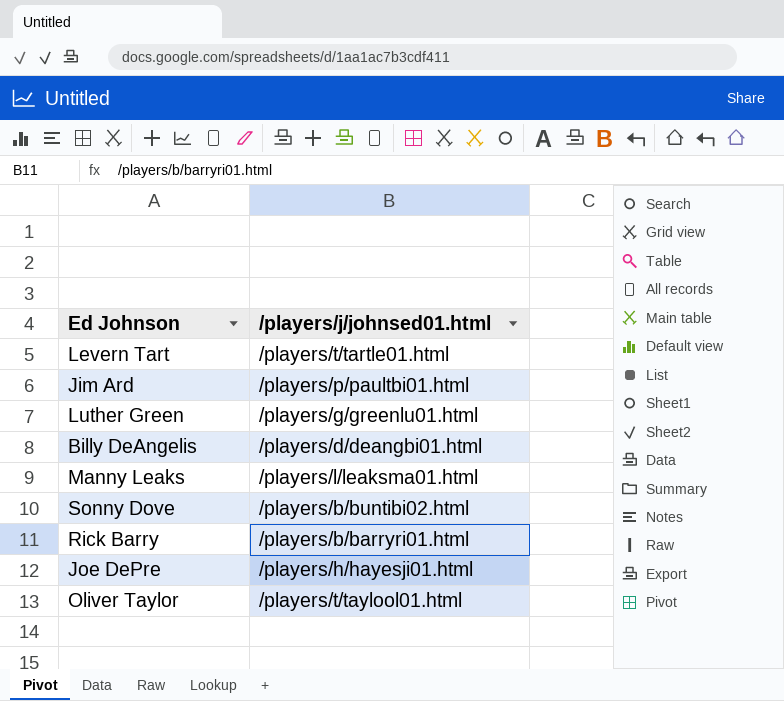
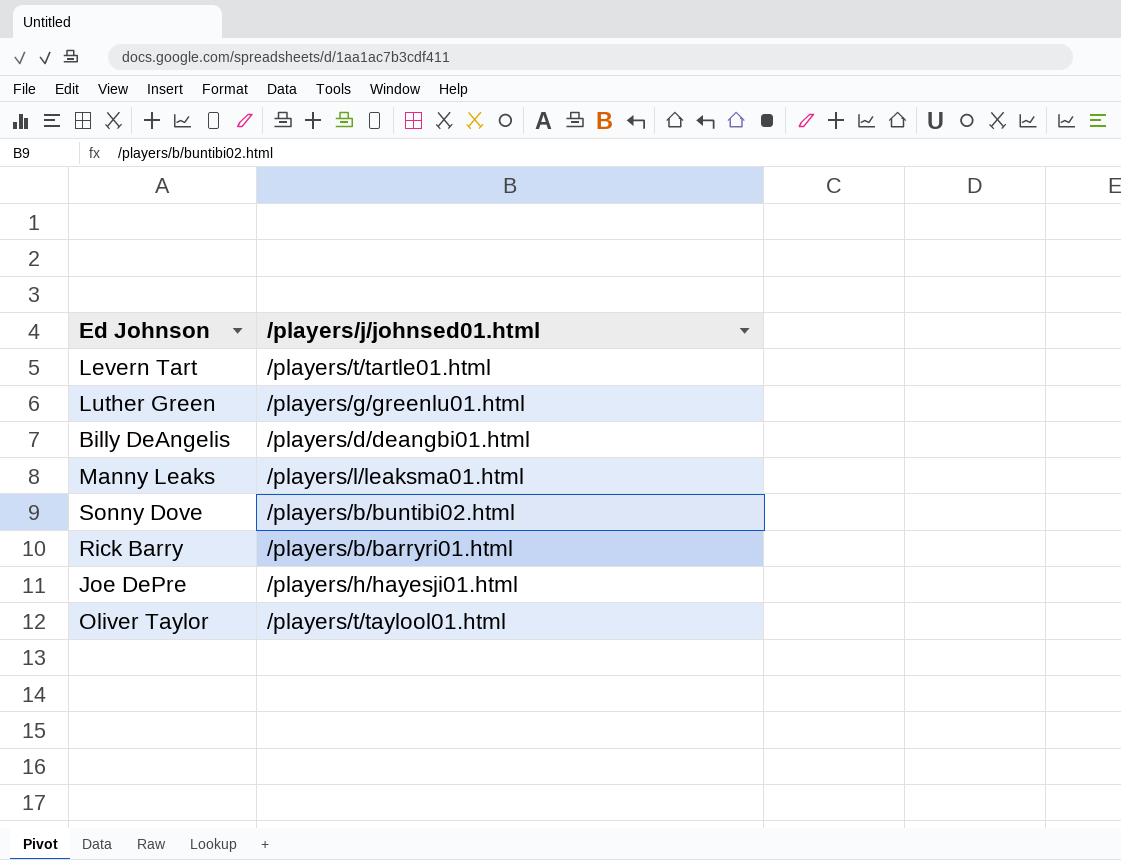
row Jim Ard: /players/p/paultbi01.html -> none

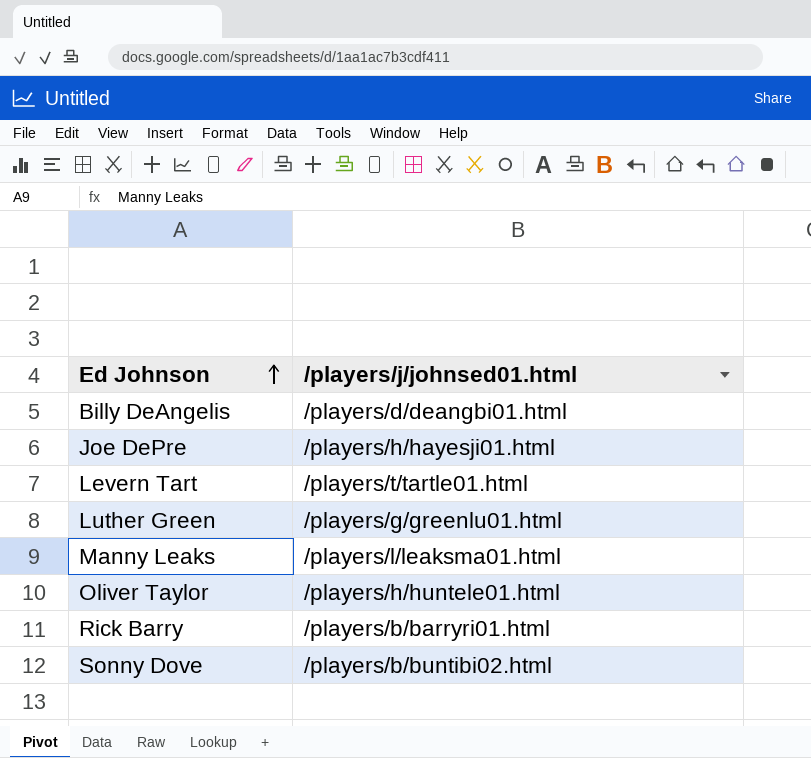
row order: none -> Ed Johnson ascending
Oliver Taylor | /players/j/johnsed01.html: /players/t/taylool01.html -> /players/h/huntele01.html

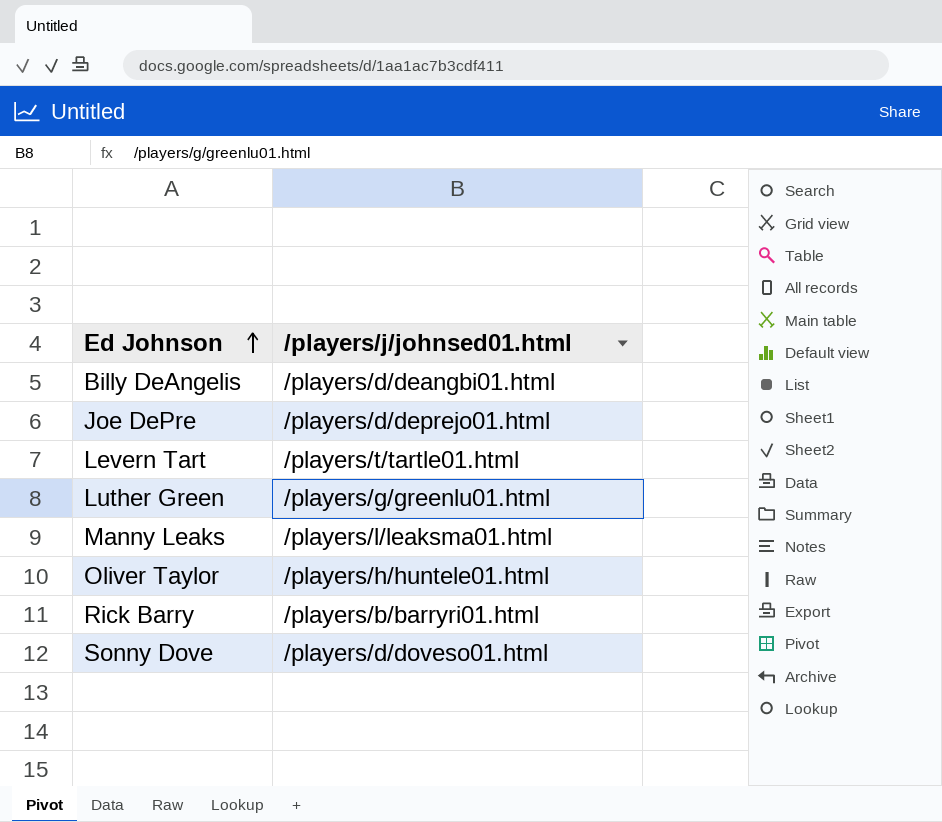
Joe DePre | /players/j/johnsed01.html: /players/h/hayesji01.html -> /players/d/deprejo01.html
Sonny Dove | /players/j/johnsed01.html: /players/b/buntibi02.html -> /players/d/doveso01.html

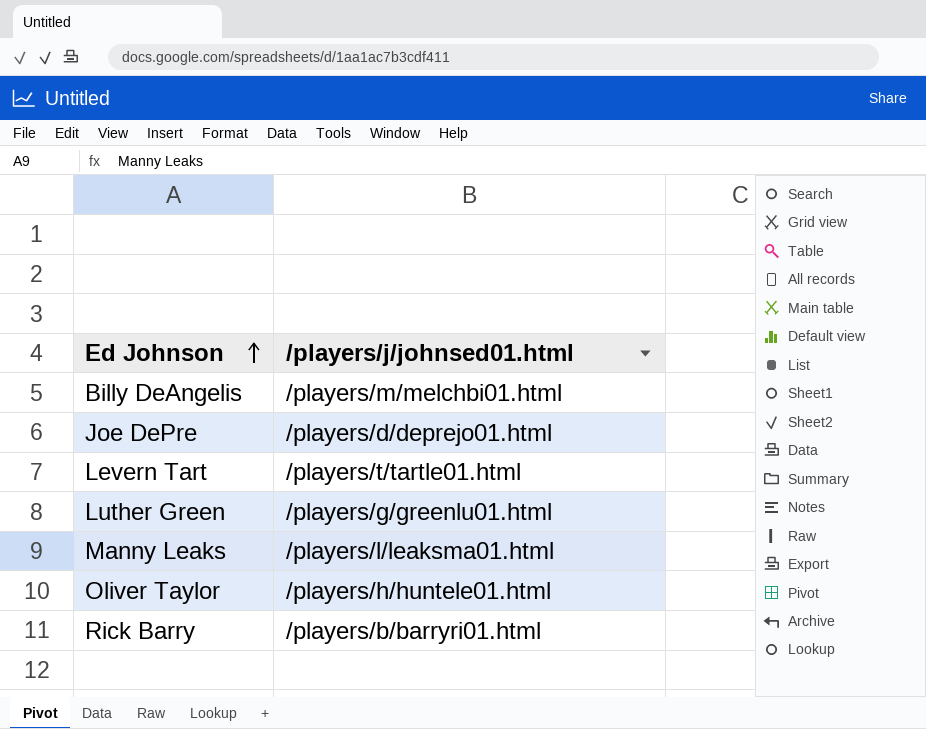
row Sonny Dove: /players/d/doveso01.html -> none
Billy DeAngelis | /players/j/johnsed01.html: /players/d/deangbi01.html -> /players/m/melchbi01.html

